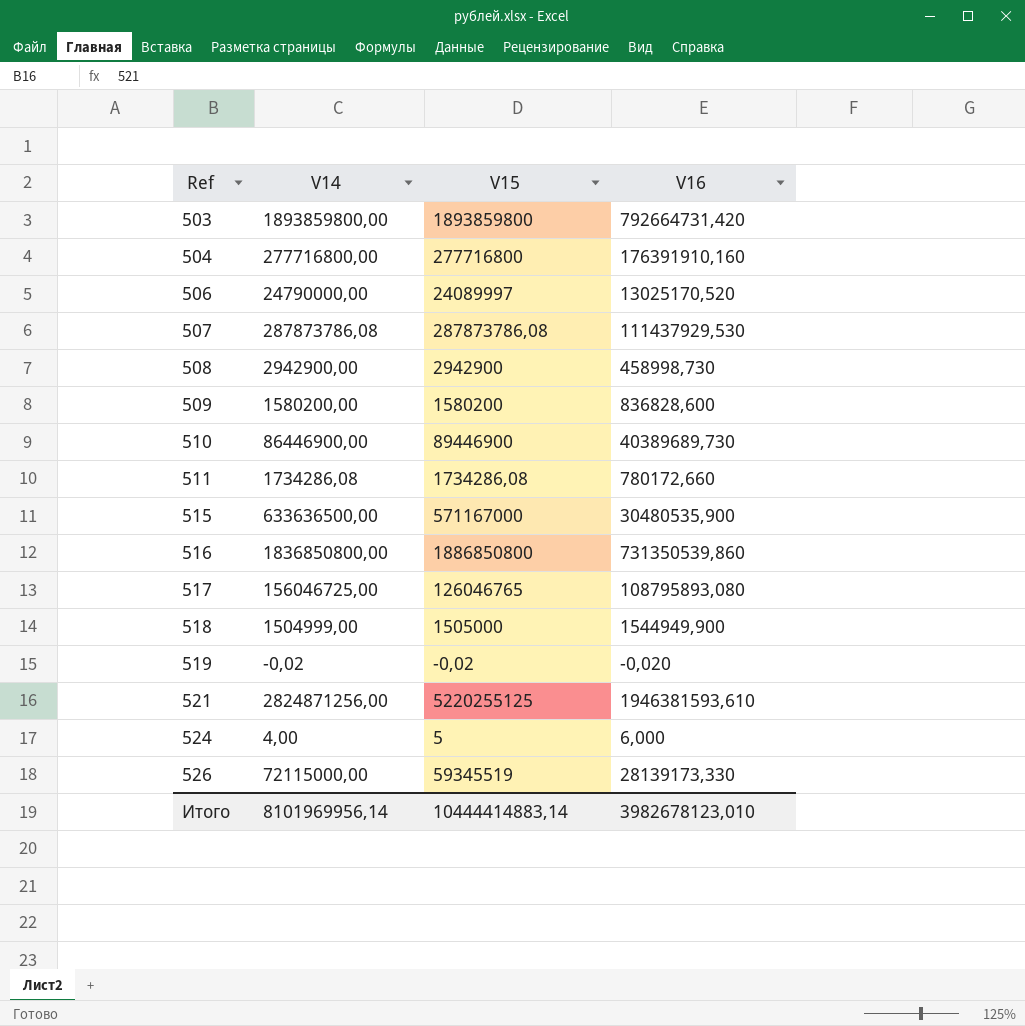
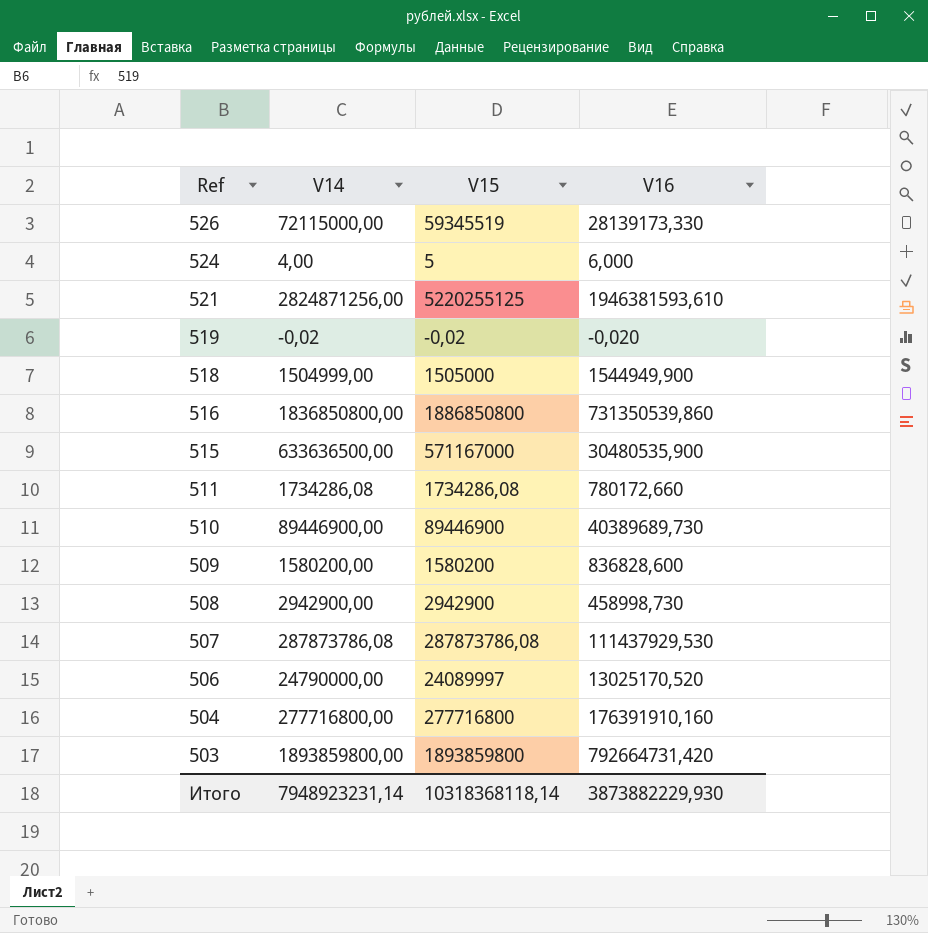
row order: Ref ascending -> Ref descending
row 517: 156046725,00 | 126046765 | 108795893,080 -> none
510 | V14: 86446900,00 -> 89446900,00
Итого | V14: 8101969956,14 -> 7948923231,14
Итого | V15: 10444414883,14 -> 10318368118,14
Итого | V16: 3982678123,010 -> 3873882229,930

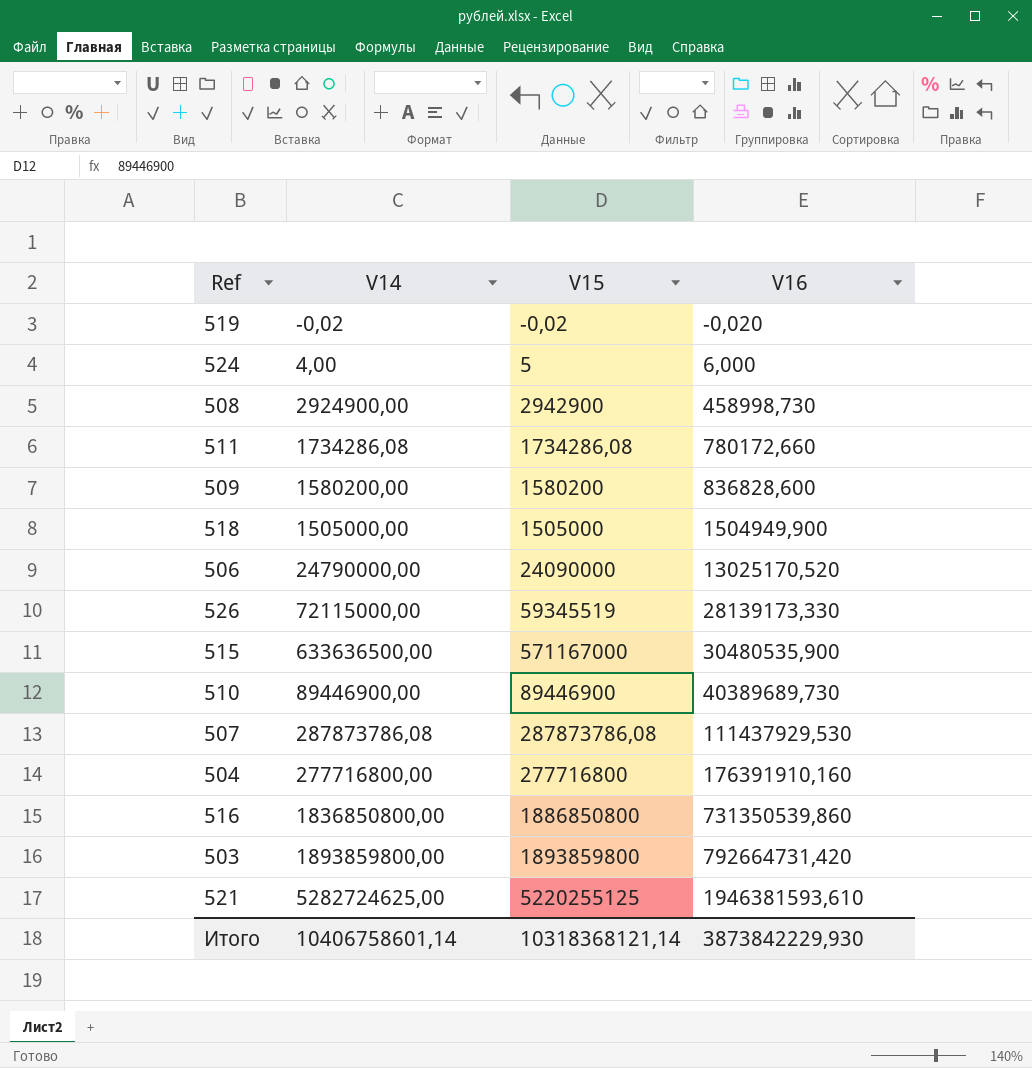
row order: Ref descending -> V16 ascending
508 | V14: 2942900,00 -> 2924900,00
518 | V14: 1504999,00 -> 1505000,00
518 | V16: 1544949,900 -> 1504949,900
506 | V15: 24089997 -> 24090000
521 | V14: 2824871256,00 -> 5282724625,00
Итого | V14: 7948923231,14 -> 10406758601,14
Итого | V15: 10318368118,14 -> 10318368121,14
Итого | V16: 3873882229,930 -> 3873842229,930

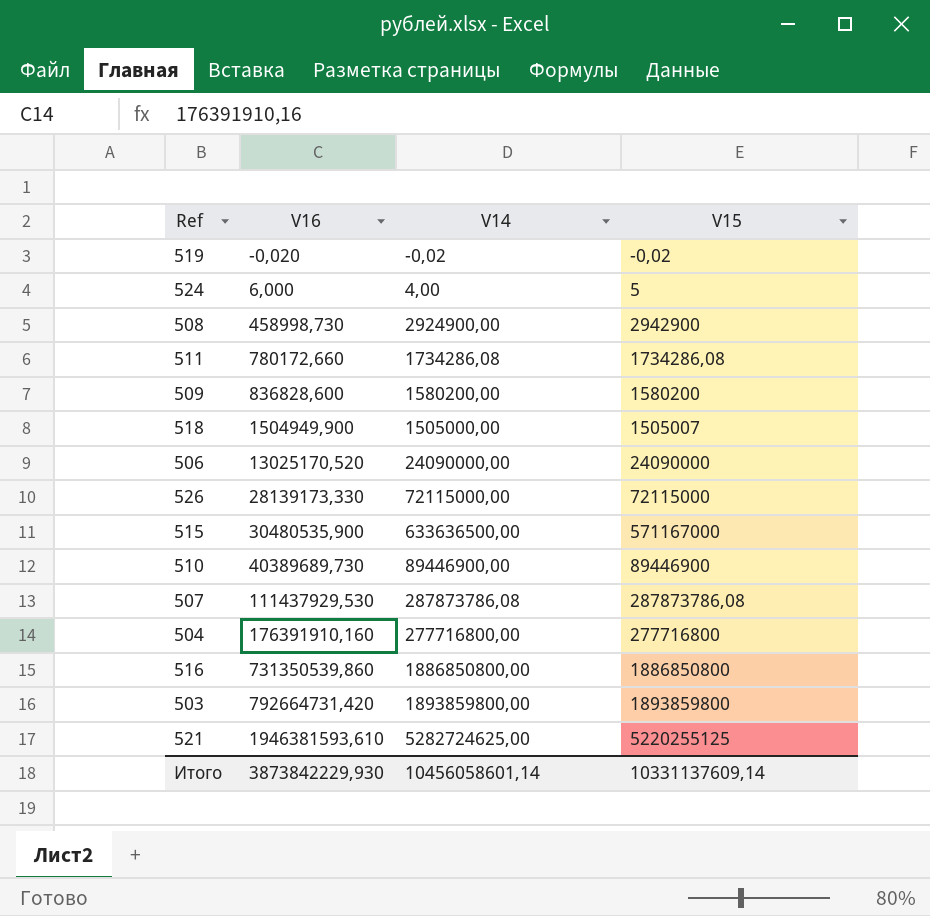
column V16 | position: 4 -> 2
518 | V15: 1505000 -> 1505007
506 | V14: 24790000,00 -> 24090000,00
526 | V15: 59345519 -> 72115000
516 | V14: 1836850800,00 -> 1886850800,00
Итого | V14: 10406758601,14 -> 10456058601,14
Итого | V15: 10318368121,14 -> 10331137609,14

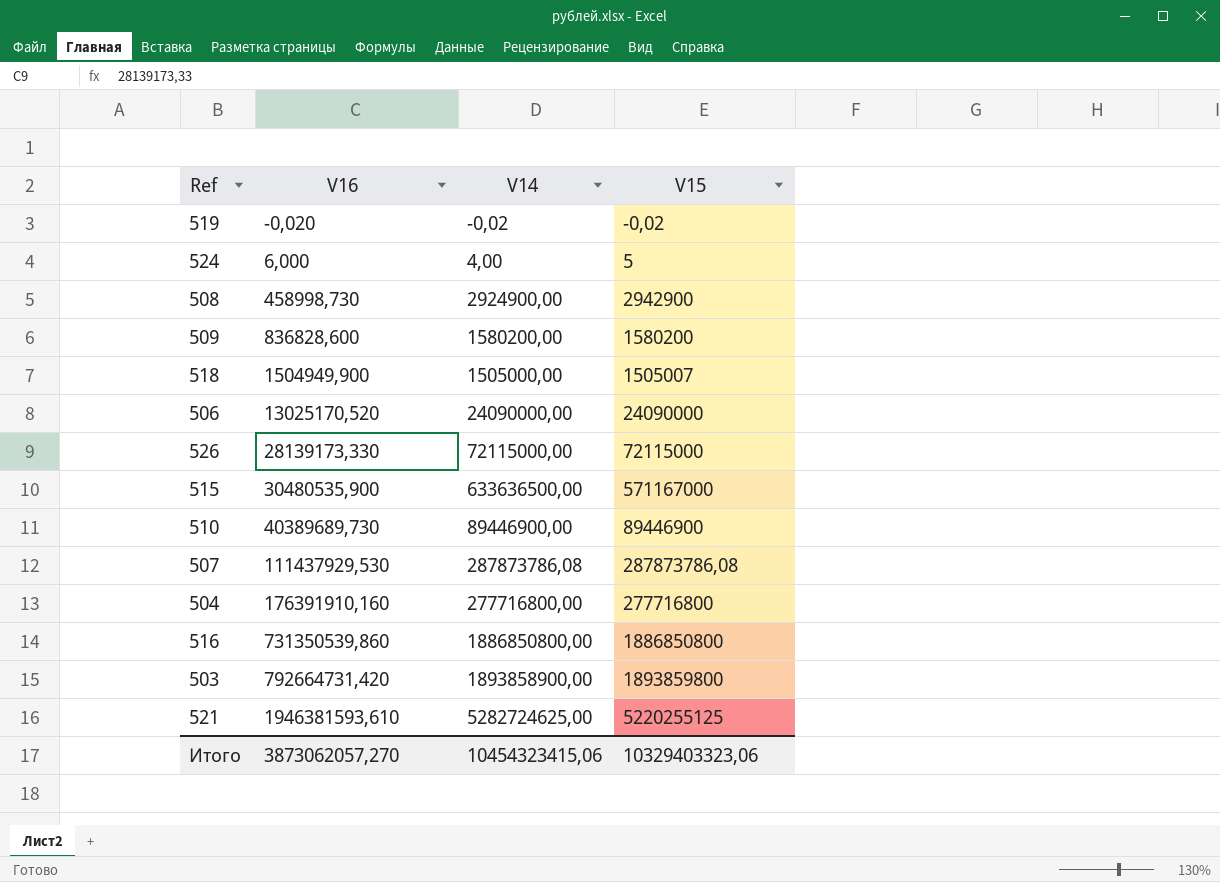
row 511: 780172,660 | 1734286,08 | 1734286,08 -> none
503 | V14: 1893859800,00 -> 1893858900,00
Итого | V16: 3873842229,930 -> 3873062057,270
Итого | V14: 10456058601,14 -> 10454323415,06
Итого | V15: 10331137609,14 -> 10329403323,06

